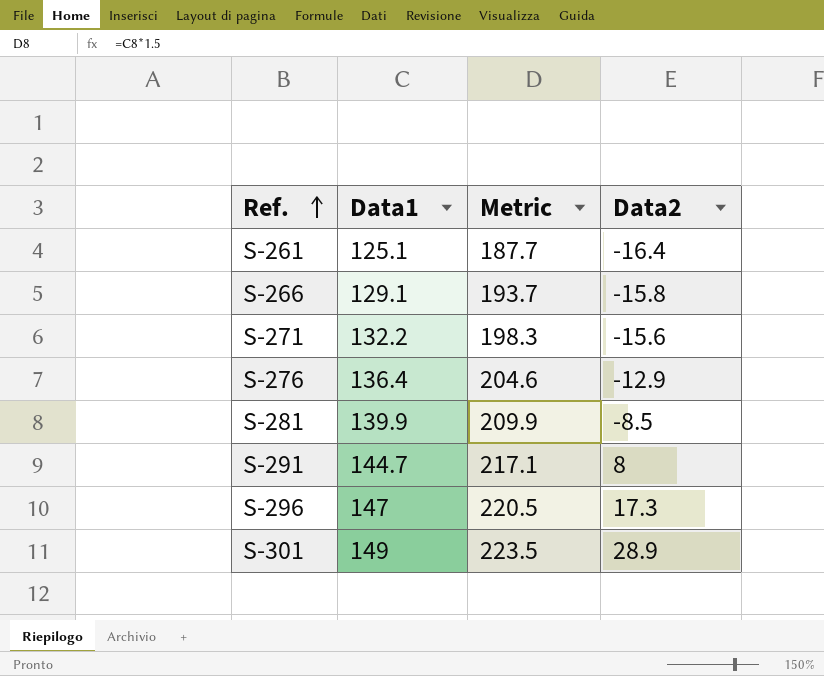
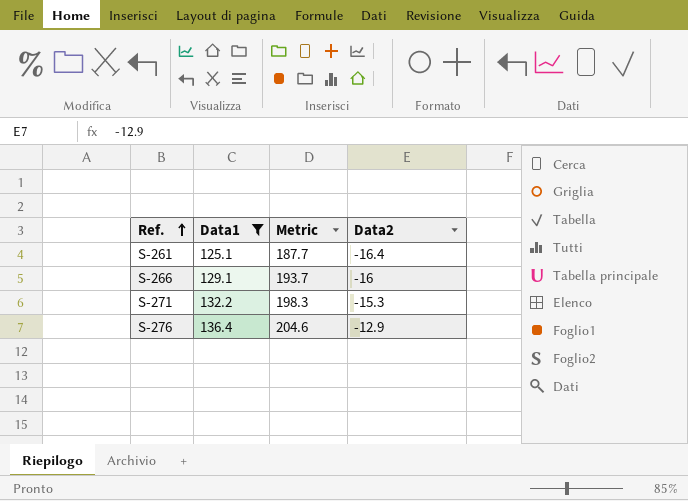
filter: none -> Data1 <= 136.4
S-266 | Data2: -15.8 -> -16
S-271 | Data2: -15.6 -> -15.3

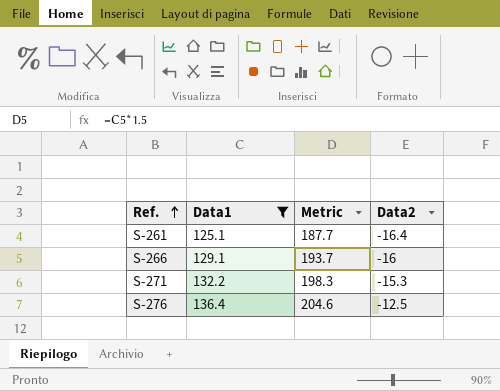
S-276 | Data2: -12.9 -> -12.5

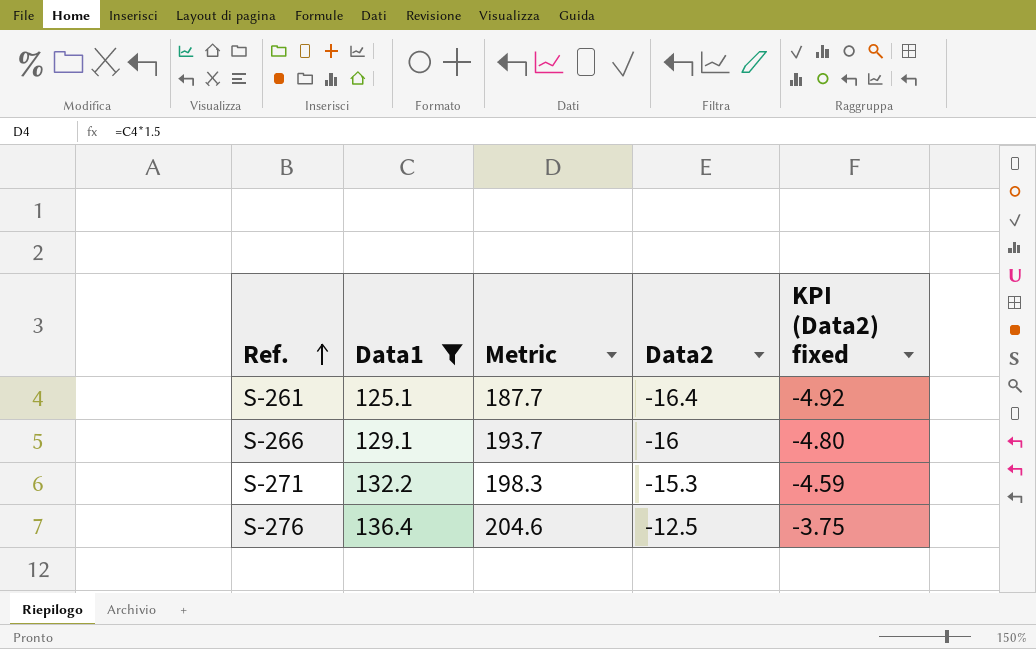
column KPI (Data2) fixed | formula: none -> [Data2] * 0.3

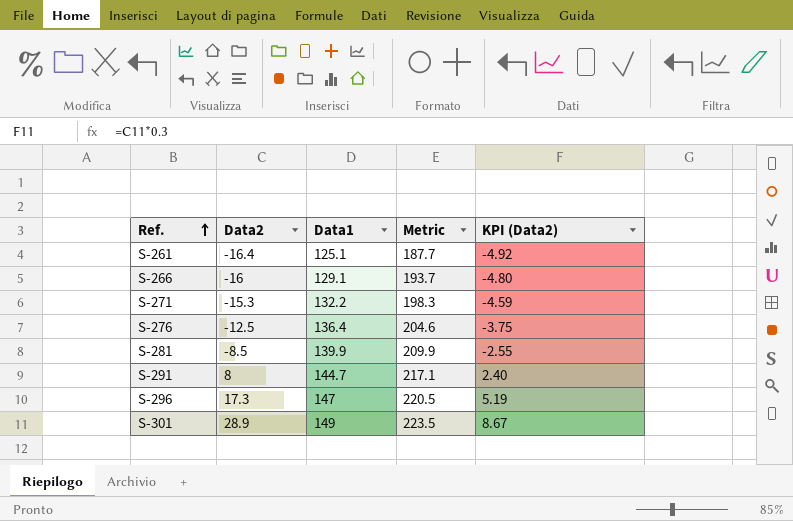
filter: Data1 <= 136.4 -> none
column Data2 | position: 4 -> 2
column name: KPI (Data2) fixed -> KPI (Data2)

